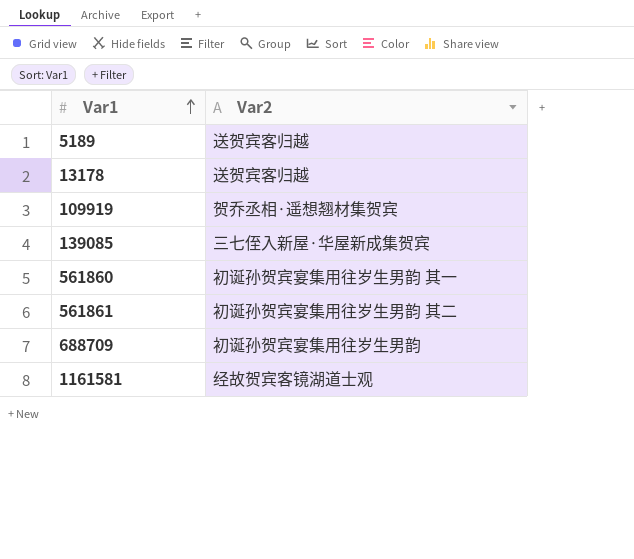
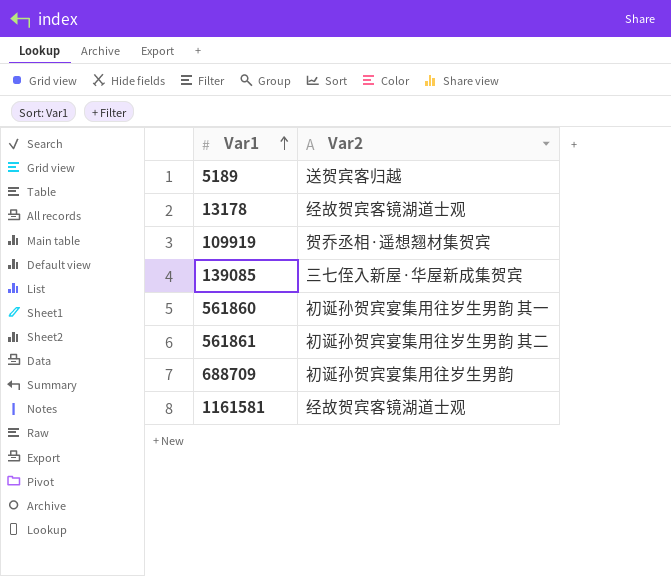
13178 | Var2: 送贺宾客归越 -> 经故贺宾客镜湖道士观

